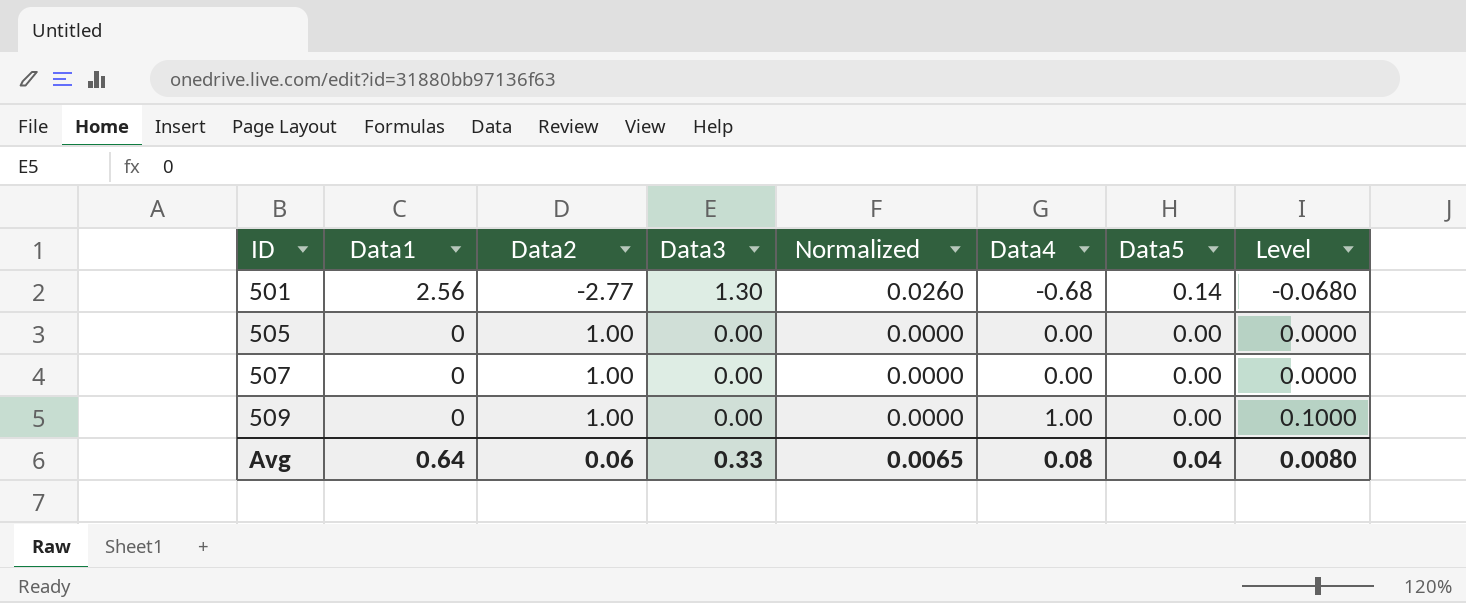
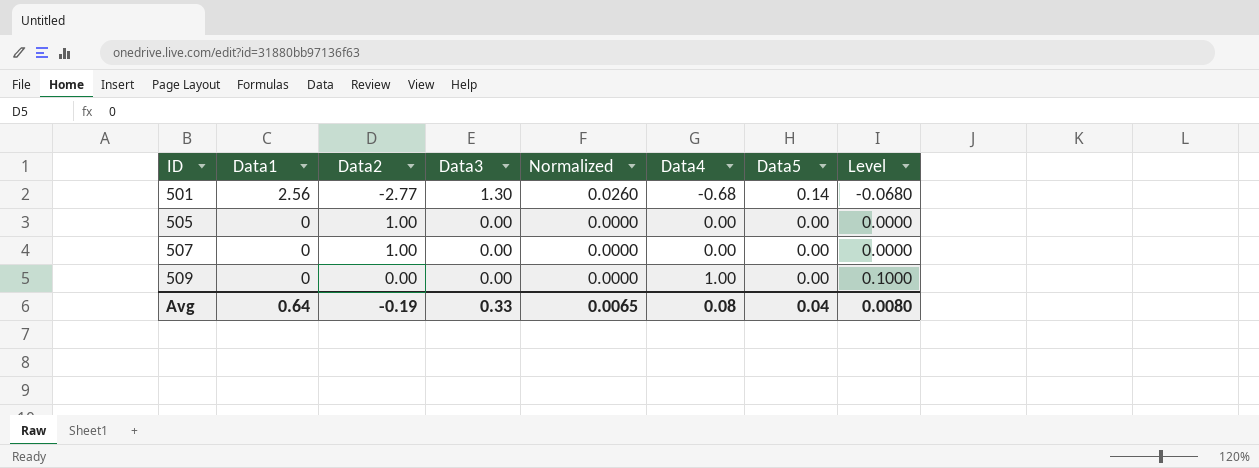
509 | Data2: 1.00 -> 0.00
Avg | Data2: 0.06 -> -0.19

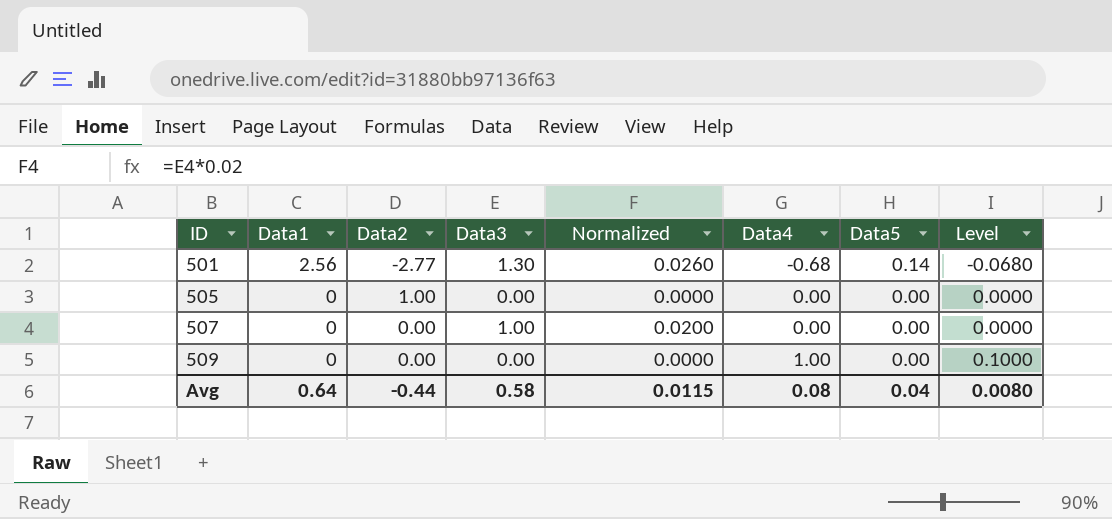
507 | Data2: 1.00 -> 0.00
507 | Data3: 0.00 -> 1.00
507 | Normalized: 0.0000 -> 0.0200
Avg | Data2: -0.19 -> -0.44
Avg | Data3: 0.33 -> 0.58
Avg | Normalized: 0.0065 -> 0.0115

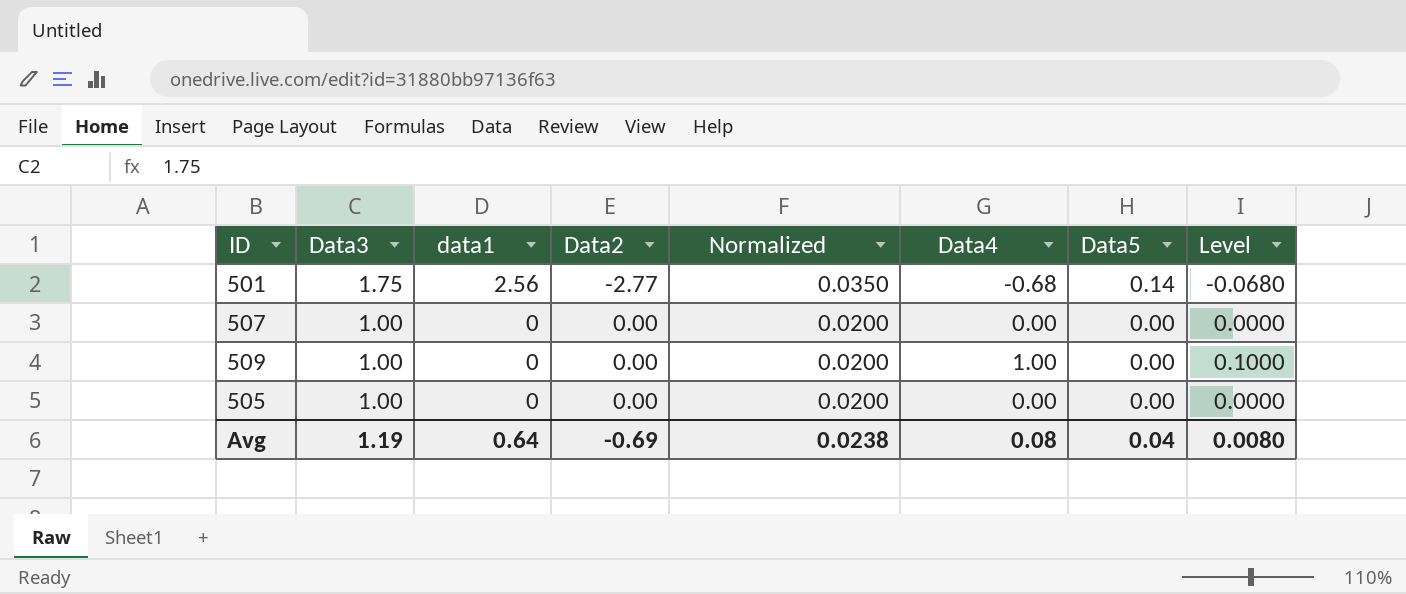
row order: ID ascending -> Data3 descending
column Data3 | position: 4 -> 2
column name: Data1 -> data1
501 | Data3: 1.30 -> 1.75
501 | Normalized: 0.0260 -> 0.0350
509 | Data3: 0.00 -> 1.00
509 | Normalized: 0.0000 -> 0.0200
505 | Data3: 0.00 -> 1.00
505 | Data2: 1.00 -> 0.00
505 | Normalized: 0.0000 -> 0.0200
Avg | Data3: 0.58 -> 1.19
Avg | Data2: -0.44 -> -0.69
Avg | Normalized: 0.0115 -> 0.0238

